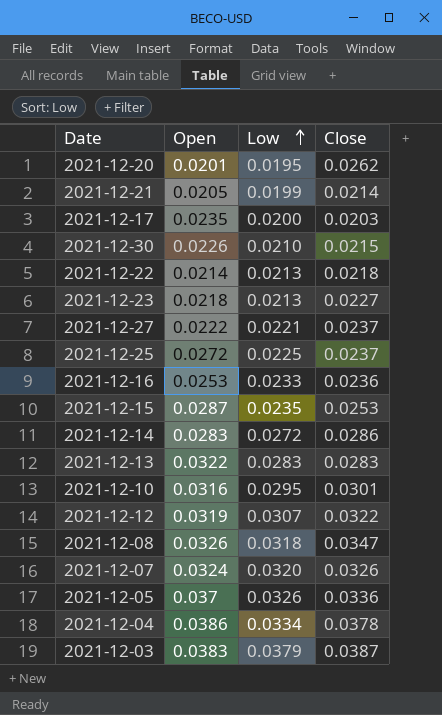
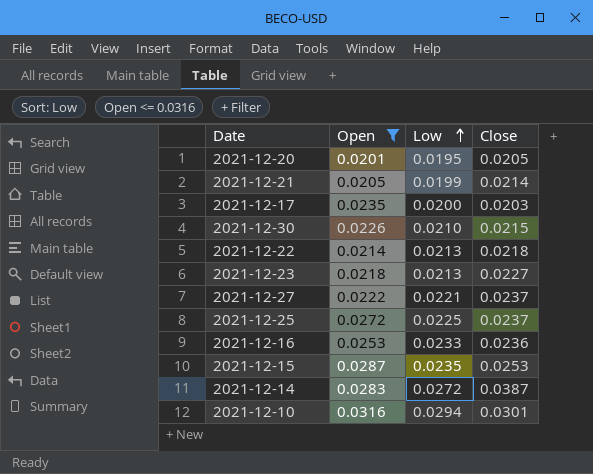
filter: none -> Open <= 0.0316
2021-12-20 | Close: 0.0262 -> 0.0205
2021-12-14 | Close: 0.0286 -> 0.0387
2021-12-10 | Low: 0.0295 -> 0.0294

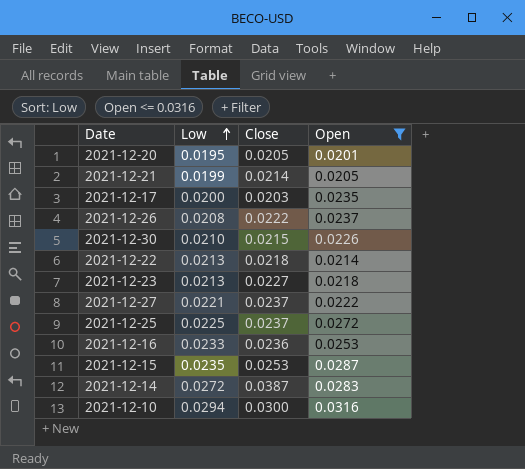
column Open | position: 2 -> 4
row 2021-12-26: none -> 0.0208 | 0.0222 | 0.0237
2021-12-10 | Close: 0.0301 -> 0.0300

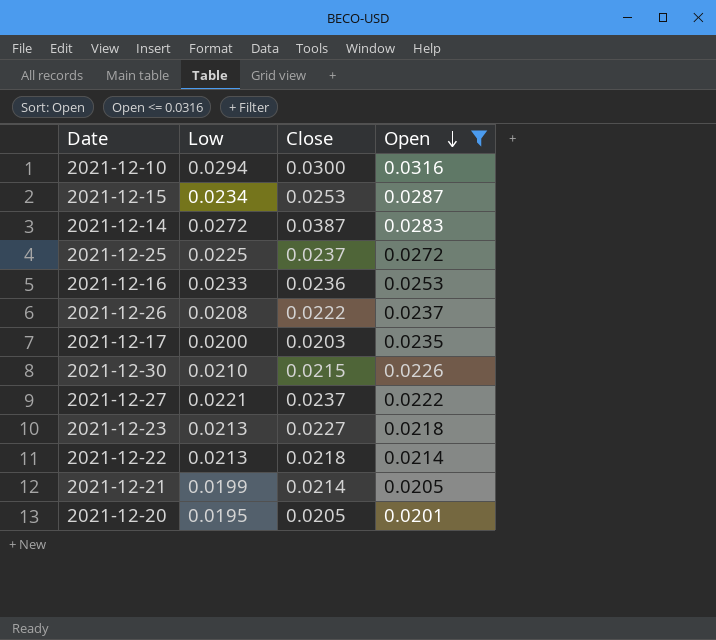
row order: Low ascending -> Open descending
2021-12-15 | Low: 0.0235 -> 0.0234

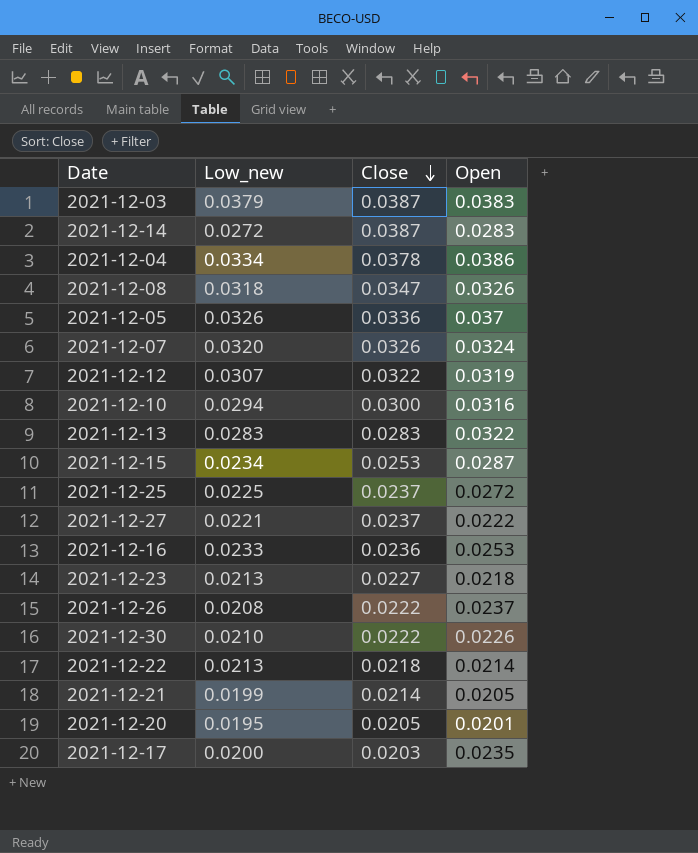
filter: Open <= 0.0316 -> none
row order: Open descending -> Close descending
column name: Low -> Low_new
2021-12-30 | Close: 0.0215 -> 0.0222

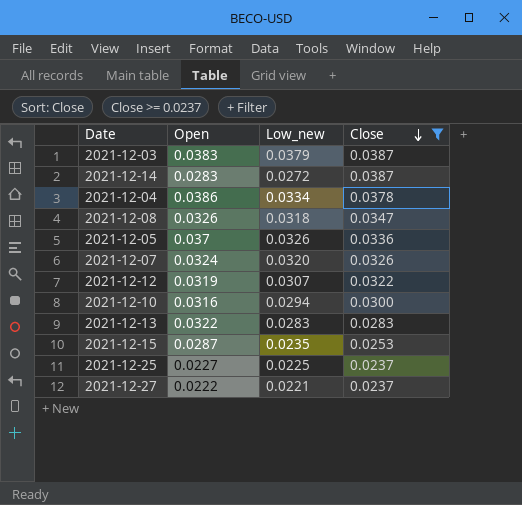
filter: none -> Close >= 0.0237
column Open | position: 4 -> 2
2021-12-15 | Low_new: 0.0234 -> 0.0235
2021-12-25 | Open: 0.0272 -> 0.0227

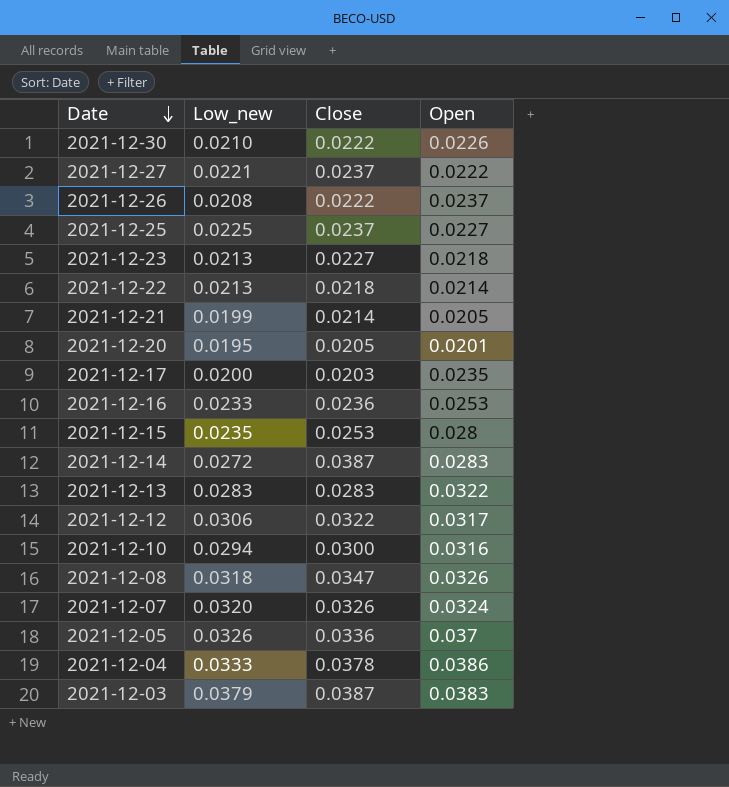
filter: Close >= 0.0237 -> none
row order: Close descending -> Date descending
column Open | position: 2 -> 4
2021-12-15 | Open: 0.0287 -> 0.028
2021-12-12 | Low_new: 0.0307 -> 0.0306
2021-12-12 | Open: 0.0319 -> 0.0317
2021-12-04 | Low_new: 0.0334 -> 0.0333

